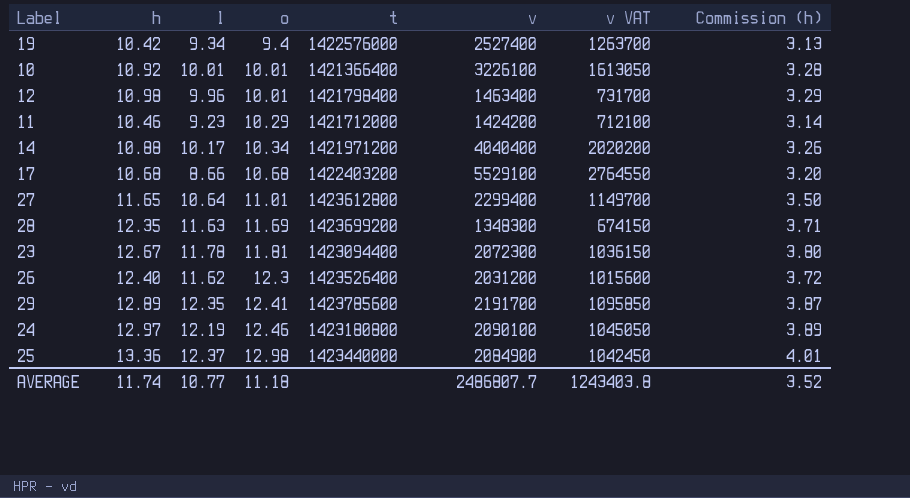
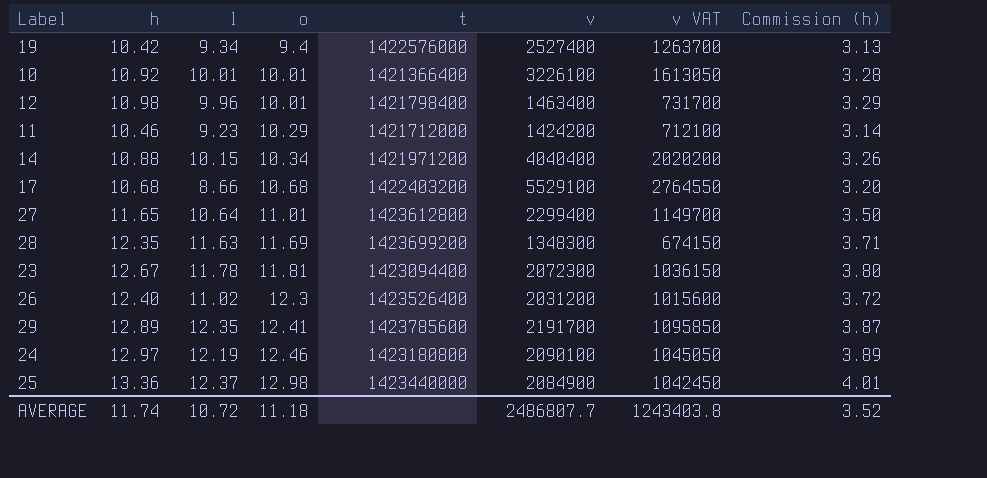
14 | l: 10.17 -> 10.15
26 | l: 11.62 -> 11.02
AVERAGE | l: 10.77 -> 10.72

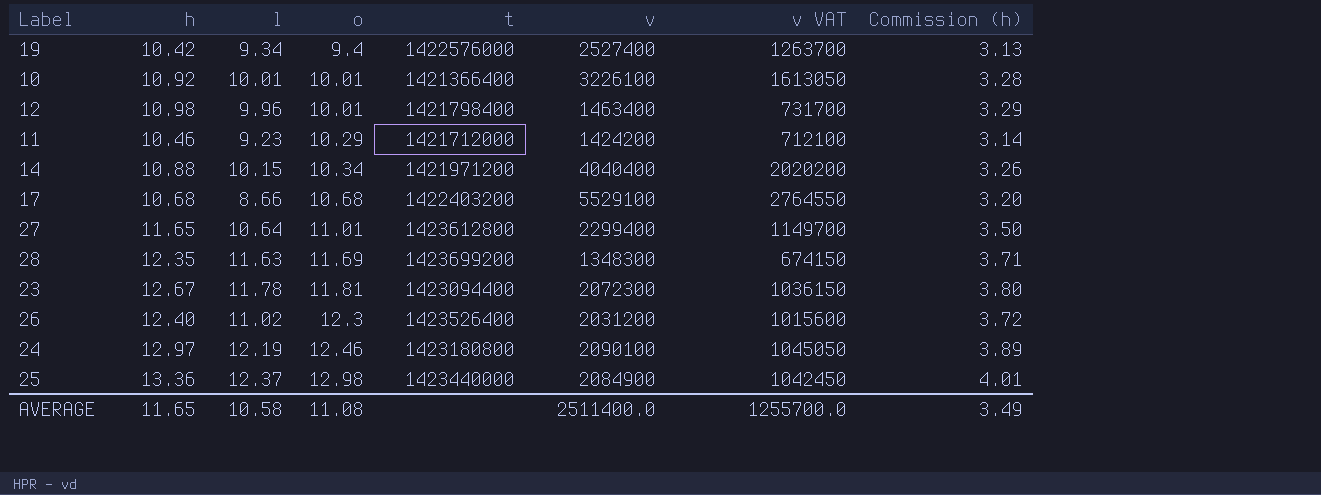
row 29: 12.89 | 12.35 | 12.41 | 1423785600 | 2191700 | 1095850 | 3.87 -> none
AVERAGE | h: 11.74 -> 11.65
AVERAGE | l: 10.72 -> 10.58
AVERAGE | o: 11.18 -> 11.08
AVERAGE | v: 2486807.7 -> 2511400.0
AVERAGE | v VAT: 1243403.8 -> 1255700.0
AVERAGE | Commission (h): 3.52 -> 3.49

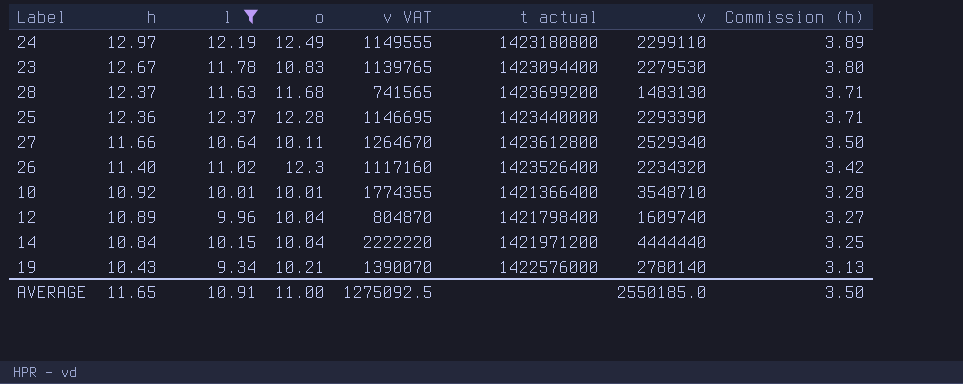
filter: none -> l >= 9.34
row order: o ascending -> h descending
column v VAT | position: 7 -> 5
column name: t -> t actual
24 | o: 12.46 -> 12.49
24 | v VAT: 1045050 -> 1149555
24 | v: 2090100 -> 2299110
23 | o: 11.81 -> 10.83
23 | v VAT: 1036150 -> 1139765
23 | v: 2072300 -> 2279530
28 | h: 12.35 -> 12.37
28 | o: 11.69 -> 11.68
28 | v VAT: 674150 -> 741565
28 | v: 1348300 -> 1483130
25 | h: 13.36 -> 12.36
25 | o: 12.98 -> 12.28
25 | v VAT: 1042450 -> 1146695
25 | v: 2084900 -> 2293390
25 | Commission (h): 4.01 -> 3.71
27 | h: 11.65 -> 11.66
27 | o: 11.01 -> 10.11
27 | v VAT: 1149700 -> 1264670
27 | v: 2299400 -> 2529340
26 | h: 12.40 -> 11.40
26 | v VAT: 1015600 -> 1117160
26 | v: 2031200 -> 2234320
26 | Commission (h): 3.72 -> 3.42
10 | v VAT: 1613050 -> 1774355
10 | v: 3226100 -> 3548710
12 | h: 10.98 -> 10.89
12 | o: 10.01 -> 10.04
12 | v VAT: 731700 -> 804870
12 | v: 1463400 -> 1609740
12 | Commission (h): 3.29 -> 3.27
14 | h: 10.88 -> 10.84
14 | o: 10.34 -> 10.04
14 | v VAT: 2020200 -> 2222220
14 | v: 4040400 -> 4444440
14 | Commission (h): 3.26 -> 3.25
19 | h: 10.42 -> 10.43
19 | o: 9.4 -> 10.21
19 | v VAT: 1263700 -> 1390070
19 | v: 2527400 -> 2780140
AVERAGE | l: 10.58 -> 10.91
AVERAGE | o: 11.08 -> 11.00
AVERAGE | v VAT: 1255700.0 -> 1275092.5
AVERAGE | v: 2511400.0 -> 2550185.0
AVERAGE | Commission (h): 3.49 -> 3.50

